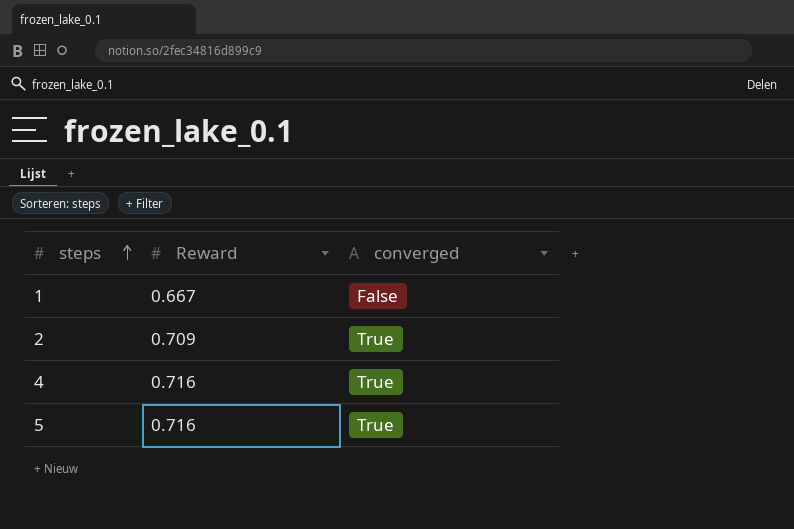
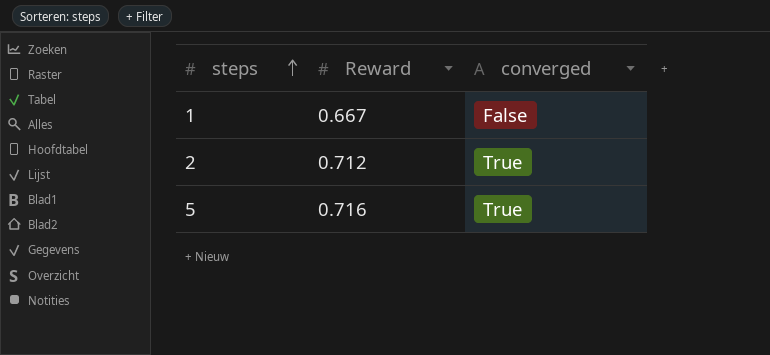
row 4: 0.716 | True -> none
2 | Reward: 0.709 -> 0.712

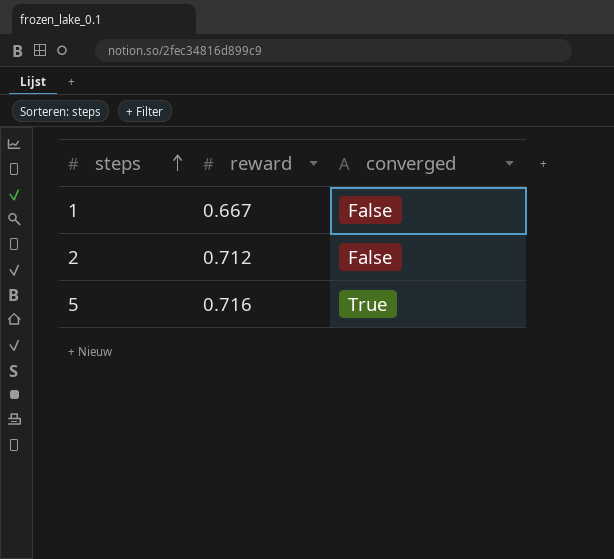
column name: Reward -> reward
2 | converged: True -> False

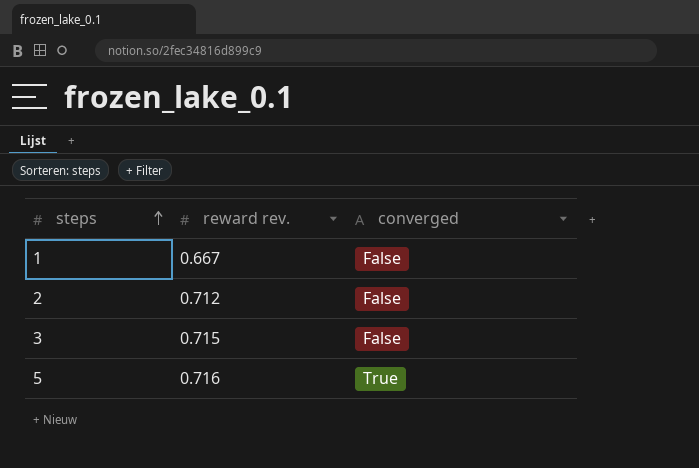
column name: reward -> reward rev.
row 3: none -> 0.715 | False

